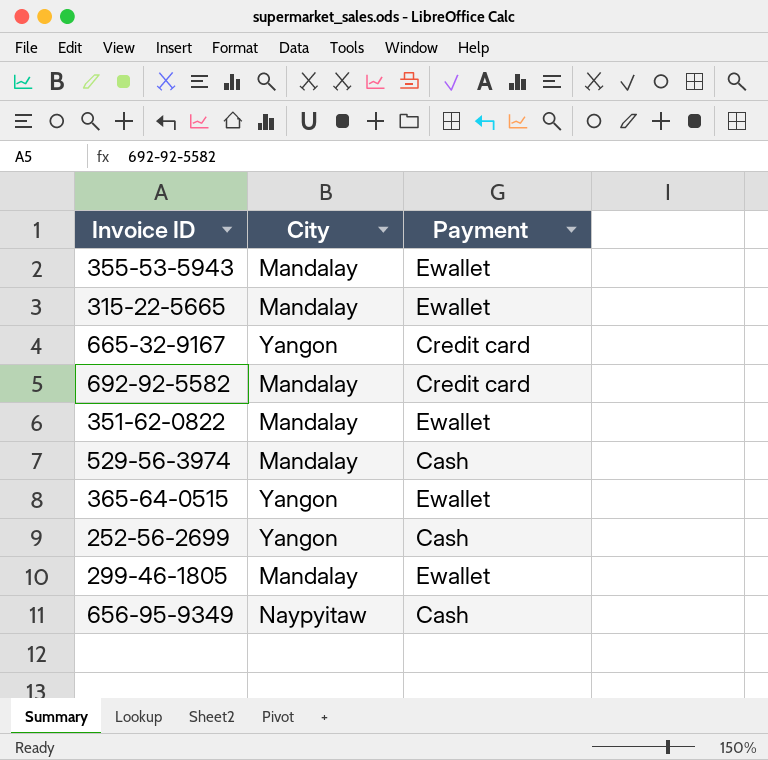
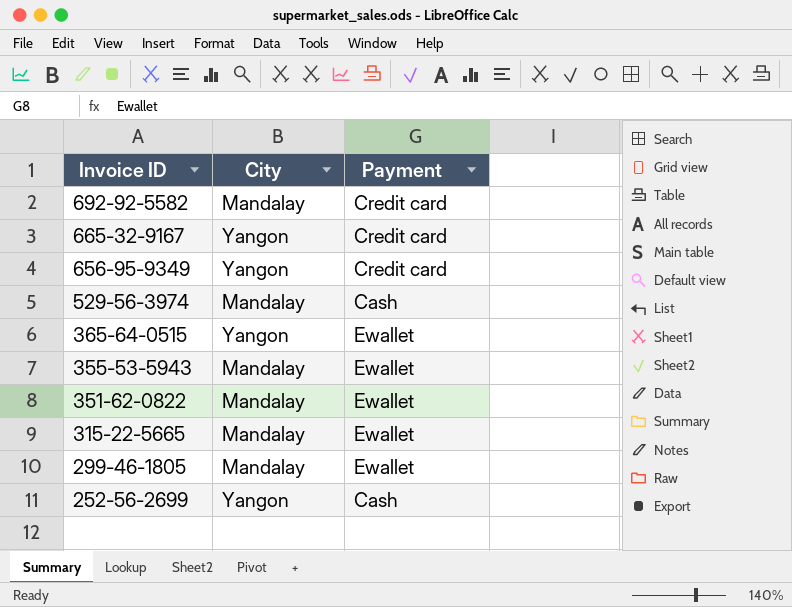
row order: none -> Invoice ID descending
656-95-9349 | City: Naypyitaw -> Yangon
656-95-9349 | Payment: Cash -> Credit card

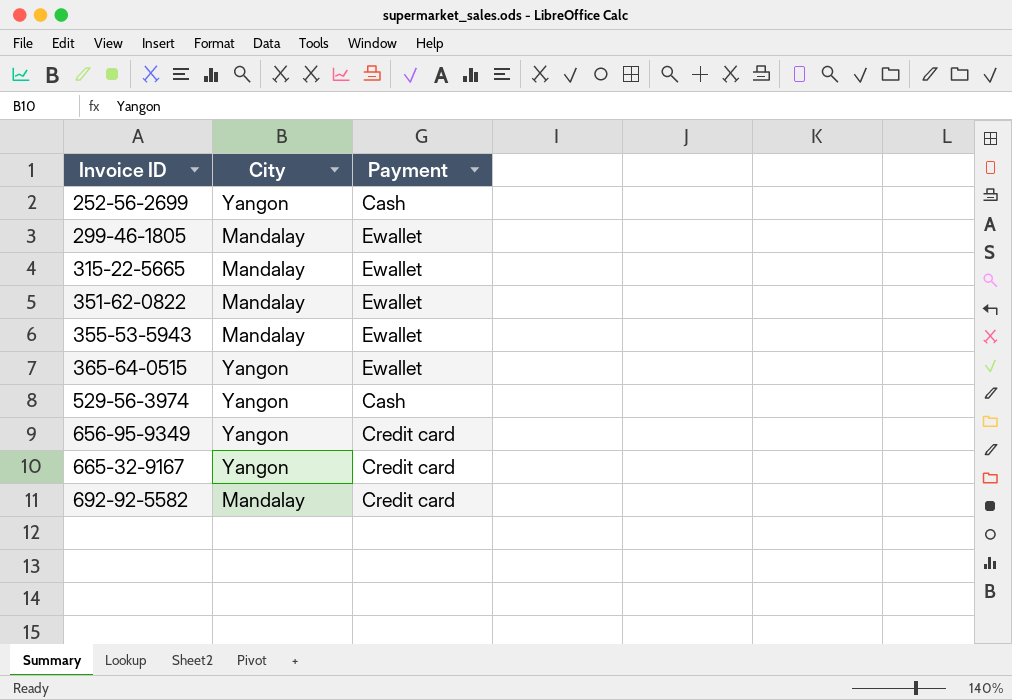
row order: Invoice ID descending -> Invoice ID ascending
529-56-3974 | City: Mandalay -> Yangon

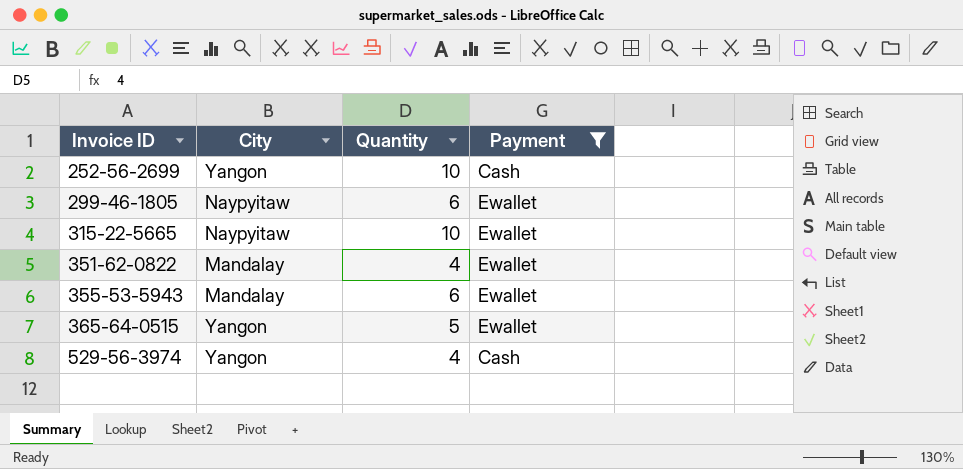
filter: none -> Payment != Credit card
column Quantity | position: none -> 3
299-46-1805 | City: Mandalay -> Naypyitaw
315-22-5665 | City: Mandalay -> Naypyitaw

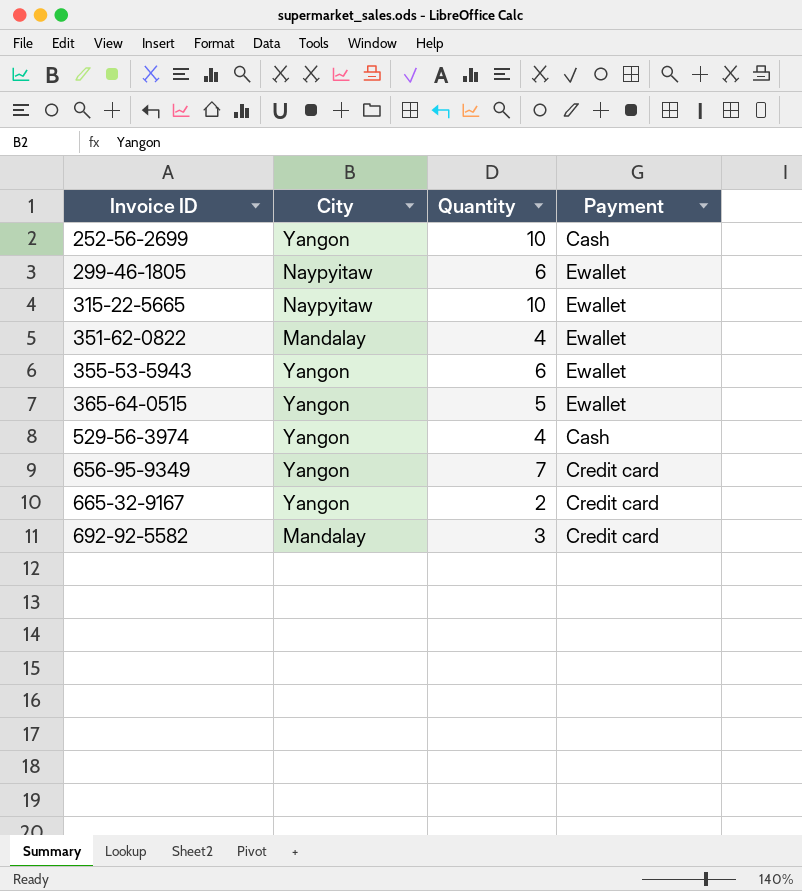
filter: Payment != Credit card -> none
355-53-5943 | City: Mandalay -> Yangon

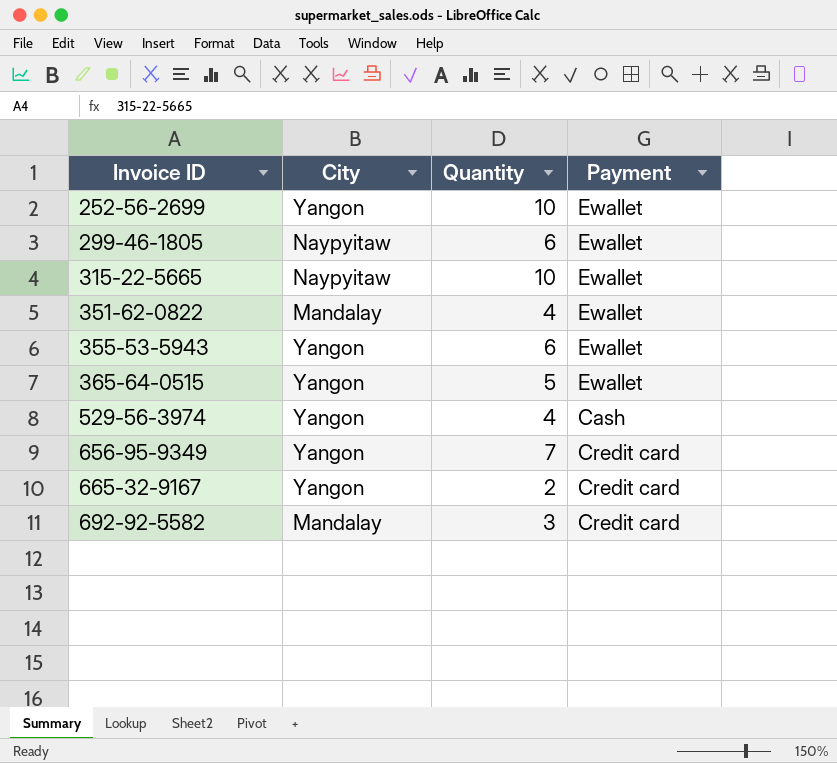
252-56-2699 | Payment: Cash -> Ewallet

